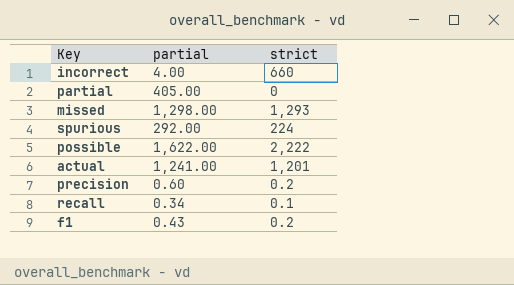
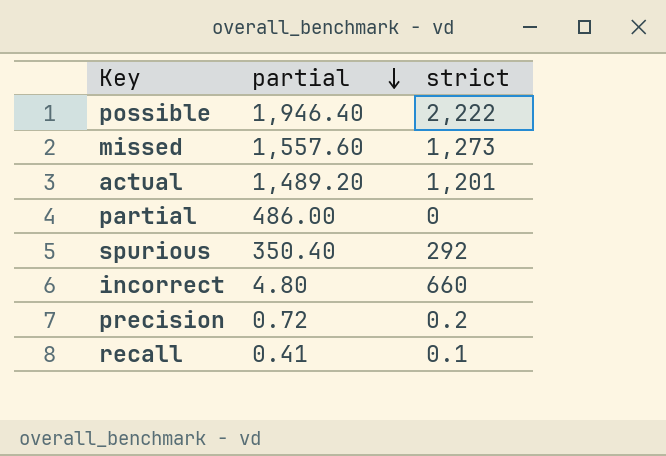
row order: none -> partial descending
row f1: 0.43 | 0.2 -> none
possible | partial: 1,622.00 -> 1,946.40
missed | partial: 1,298.00 -> 1,557.60
missed | strict: 1,293 -> 1,273
actual | partial: 1,241.00 -> 1,489.20
partial | partial: 405.00 -> 486.00
spurious | partial: 292.00 -> 350.40
spurious | strict: 224 -> 292
incorrect | partial: 4.00 -> 4.80
precision | partial: 0.60 -> 0.72
recall | partial: 0.34 -> 0.41

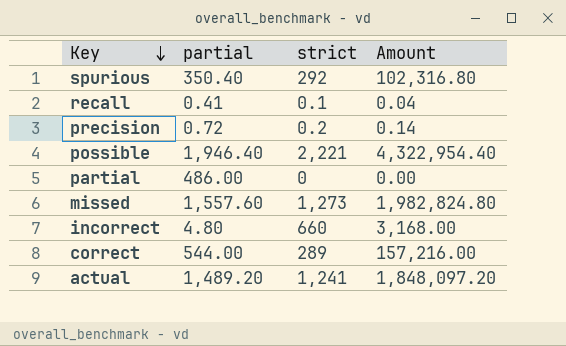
row order: partial descending -> Key descending
column Amount | formula: none -> [partial] * [strict]
possible | strict: 2,222 -> 2,221
row correct: none -> 544.00 | 289 | 157,216.00
actual | strict: 1,201 -> 1,241

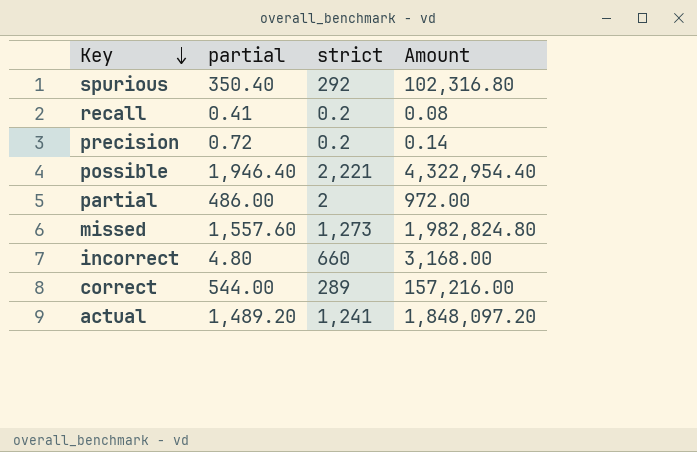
recall | strict: 0.1 -> 0.2
recall | Amount: 0.04 -> 0.08
partial | strict: 0 -> 2
partial | Amount: 0.00 -> 972.00

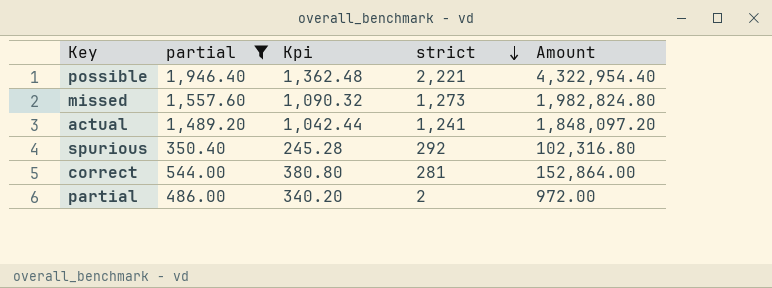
filter: none -> partial >= 350.40
row order: Key descending -> strict descending
column Kpi | formula: none -> [partial] * 0.7
correct | strict: 289 -> 281
correct | Amount: 157,216.00 -> 152,864.00

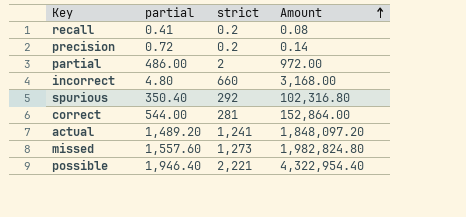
filter: partial >= 350.40 -> none
row order: strict descending -> Amount ascending
column Kpi | formula: [partial] * 0.7 -> none

